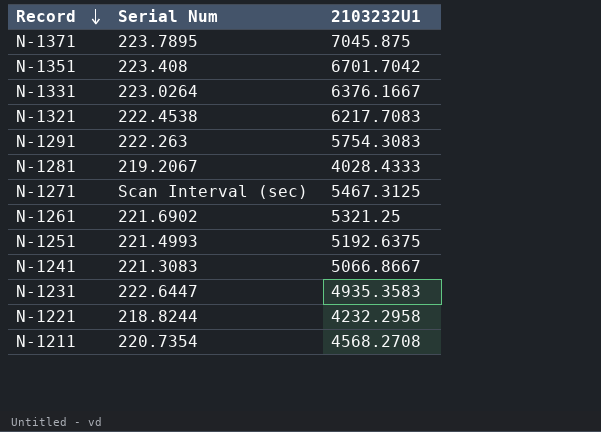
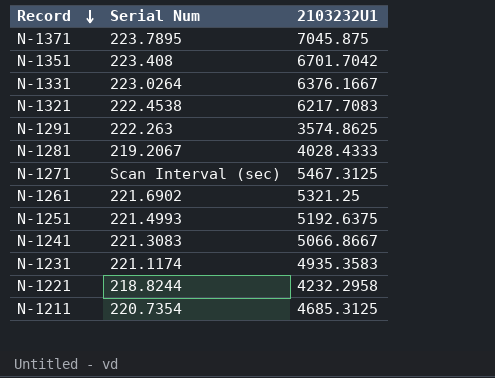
N-1291 | 2103232U1: 5754.3083 -> 3574.8625
N-1231 | Serial Num: 222.6447 -> 221.1174
N-1211 | 2103232U1: 4568.2708 -> 4685.3125

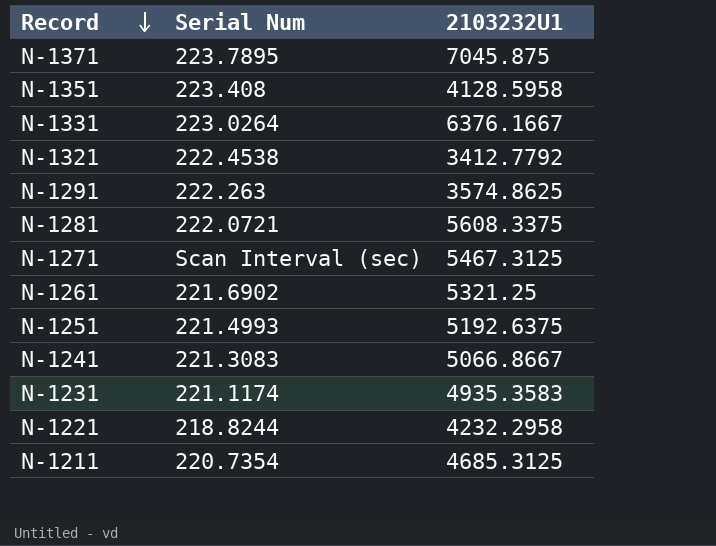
N-1351 | 2103232U1: 6701.7042 -> 4128.5958
N-1321 | 2103232U1: 6217.7083 -> 3412.7792
N-1281 | Serial Num: 219.2067 -> 222.0721
N-1281 | 2103232U1: 4028.4333 -> 5608.3375

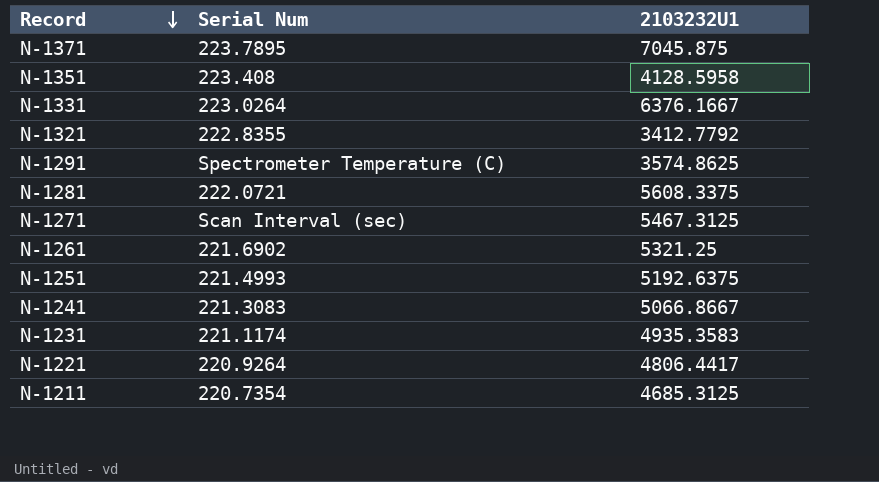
N-1321 | Serial Num: 222.4538 -> 222.8355
N-1291 | Serial Num: 222.263 -> Spectrometer Temperature (C)
N-1221 | Serial Num: 218.8244 -> 220.9264
N-1221 | 2103232U1: 4232.2958 -> 4806.4417

